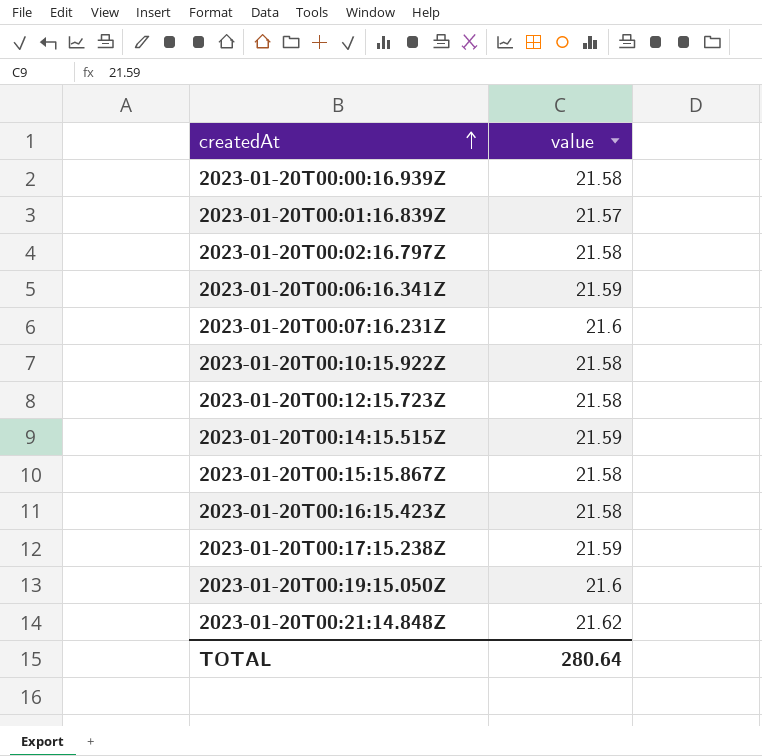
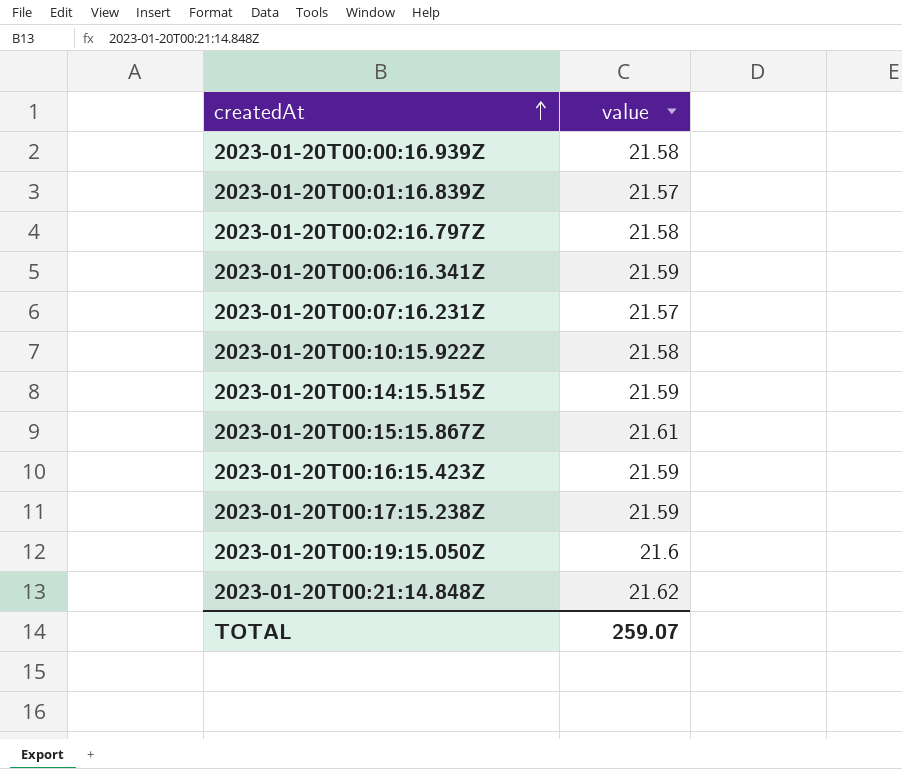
row 2023-01-20T00:12:15.723Z: 21.58 -> none
2023-01-20T00:07:16.231Z | value: 21.6 -> 21.57
2023-01-20T00:15:15.867Z | value: 21.58 -> 21.61
2023-01-20T00:16:15.423Z | value: 21.58 -> 21.59
TOTAL | value: 280.64 -> 259.07

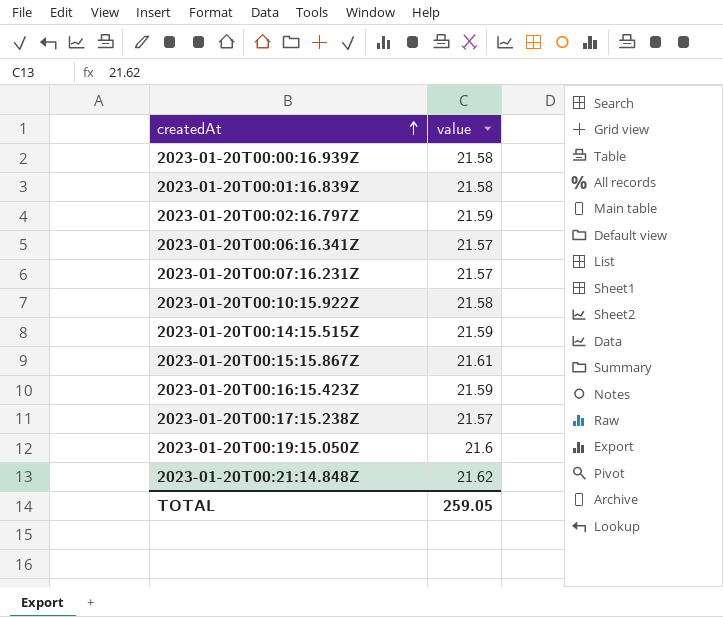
2023-01-20T00:01:16.839Z | value: 21.57 -> 21.58
2023-01-20T00:02:16.797Z | value: 21.58 -> 21.59
2023-01-20T00:06:16.341Z | value: 21.59 -> 21.57
2023-01-20T00:17:15.238Z | value: 21.59 -> 21.57
TOTAL | value: 259.07 -> 259.05

